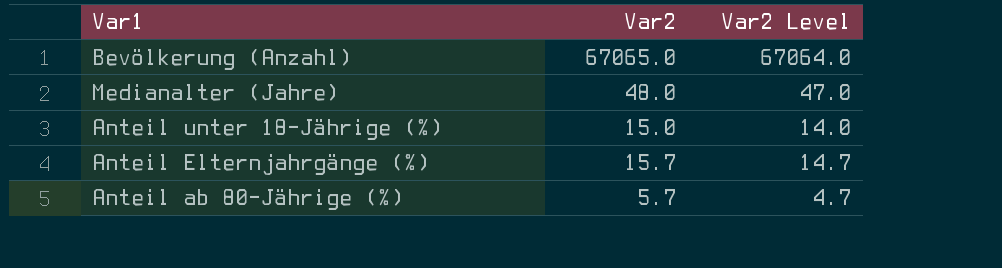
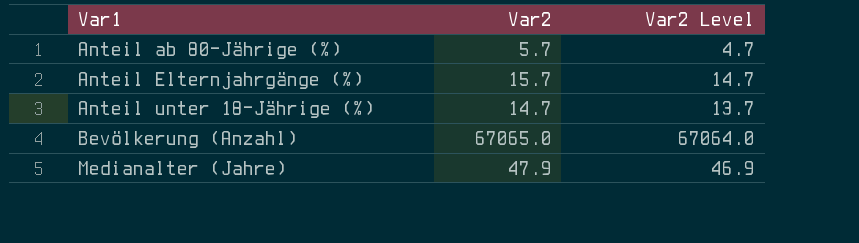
row order: none -> Var1 ascending
Anteil unter 18-Jährige (%) | Var2: 15.0 -> 14.7
Anteil unter 18-Jährige (%) | Var2 Level: 14.0 -> 13.7
Medianalter (Jahre) | Var2: 48.0 -> 47.9
Medianalter (Jahre) | Var2 Level: 47.0 -> 46.9

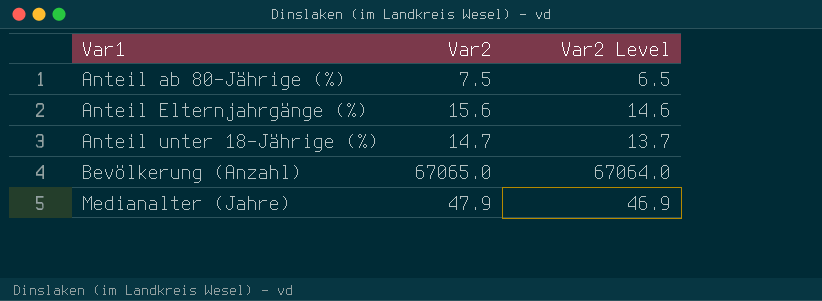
Anteil ab 80-Jährige (%) | Var2: 5.7 -> 7.5
Anteil ab 80-Jährige (%) | Var2 Level: 4.7 -> 6.5
Anteil Elternjahrgänge (%) | Var2: 15.7 -> 15.6
Anteil Elternjahrgänge (%) | Var2 Level: 14.7 -> 14.6

